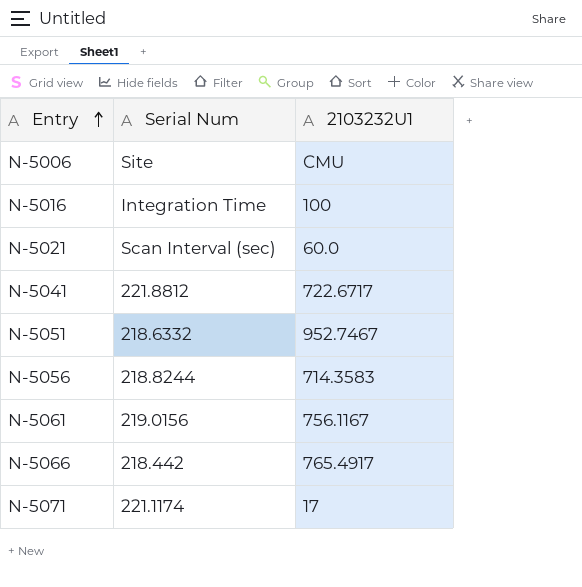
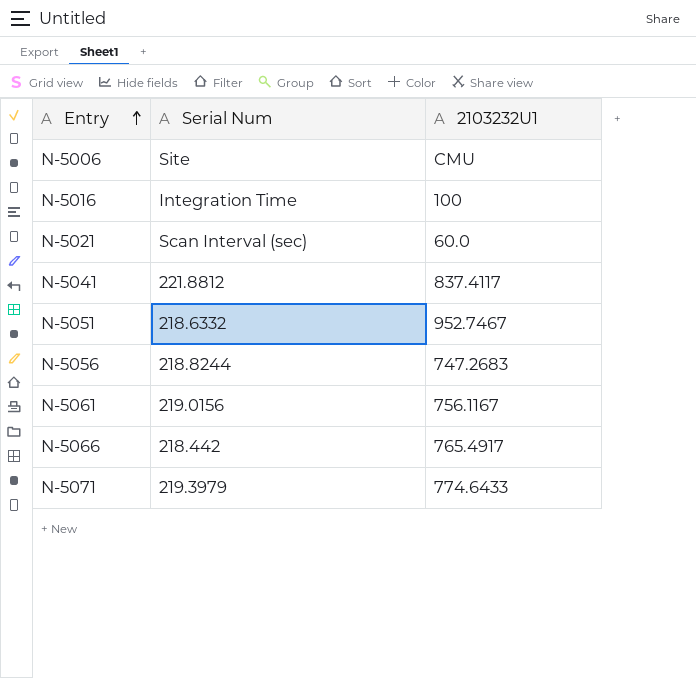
N-5041 | 2103232U1: 722.6717 -> 837.4117
N-5056 | 2103232U1: 714.3583 -> 747.2683
N-5071 | Serial Num: 221.1174 -> 219.3979
N-5071 | 2103232U1: 17 -> 774.6433

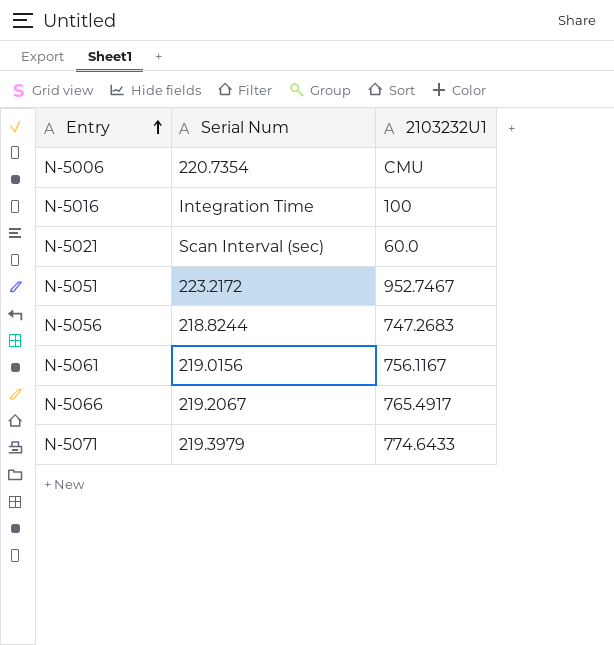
row N-5041: 221.8812 | 837.4117 -> none
N-5006 | Serial Num: Site -> 220.7354
N-5051 | Serial Num: 218.6332 -> 223.2172
N-5066 | Serial Num: 218.442 -> 219.2067

